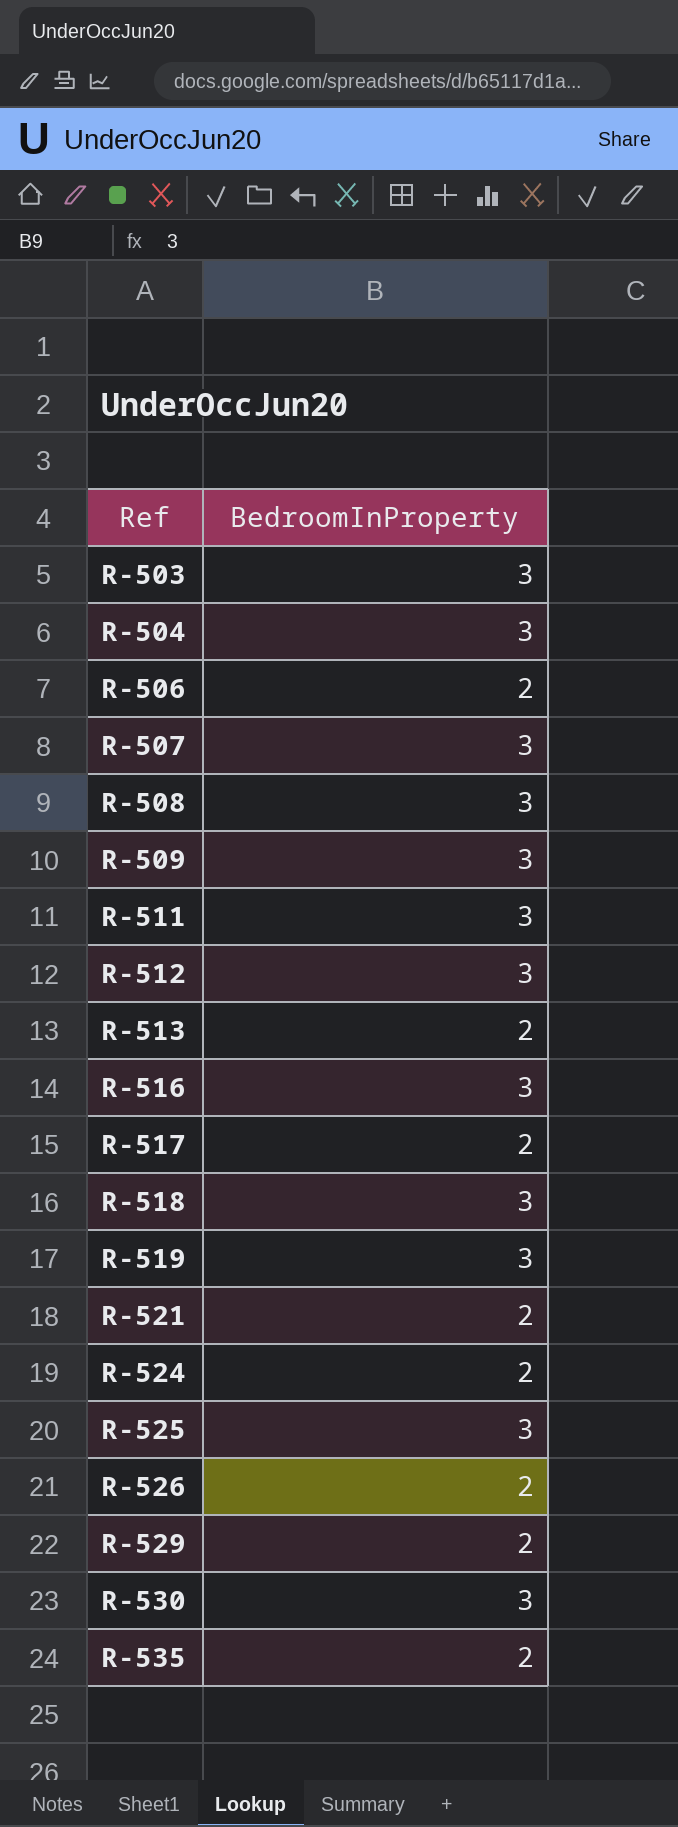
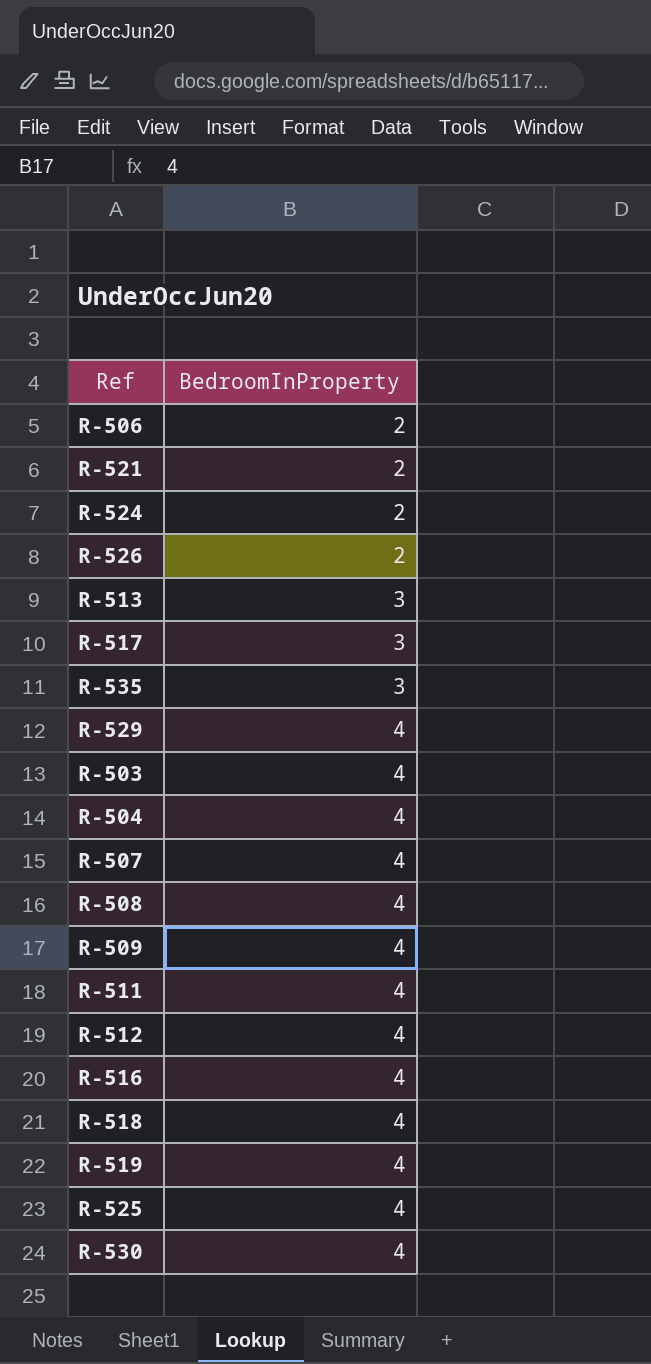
row order: Ref ascending -> BedroomInProperty ascending
R-513 | BedroomInProperty: 2 -> 3
R-517 | BedroomInProperty: 2 -> 3
R-535 | BedroomInProperty: 2 -> 3
R-529 | BedroomInProperty: 2 -> 4
R-503 | BedroomInProperty: 3 -> 4
R-504 | BedroomInProperty: 3 -> 4
R-507 | BedroomInProperty: 3 -> 4
R-508 | BedroomInProperty: 3 -> 4
R-509 | BedroomInProperty: 3 -> 4
R-511 | BedroomInProperty: 3 -> 4
R-512 | BedroomInProperty: 3 -> 4
R-516 | BedroomInProperty: 3 -> 4
R-518 | BedroomInProperty: 3 -> 4
R-519 | BedroomInProperty: 3 -> 4
R-525 | BedroomInProperty: 3 -> 4
R-530 | BedroomInProperty: 3 -> 4

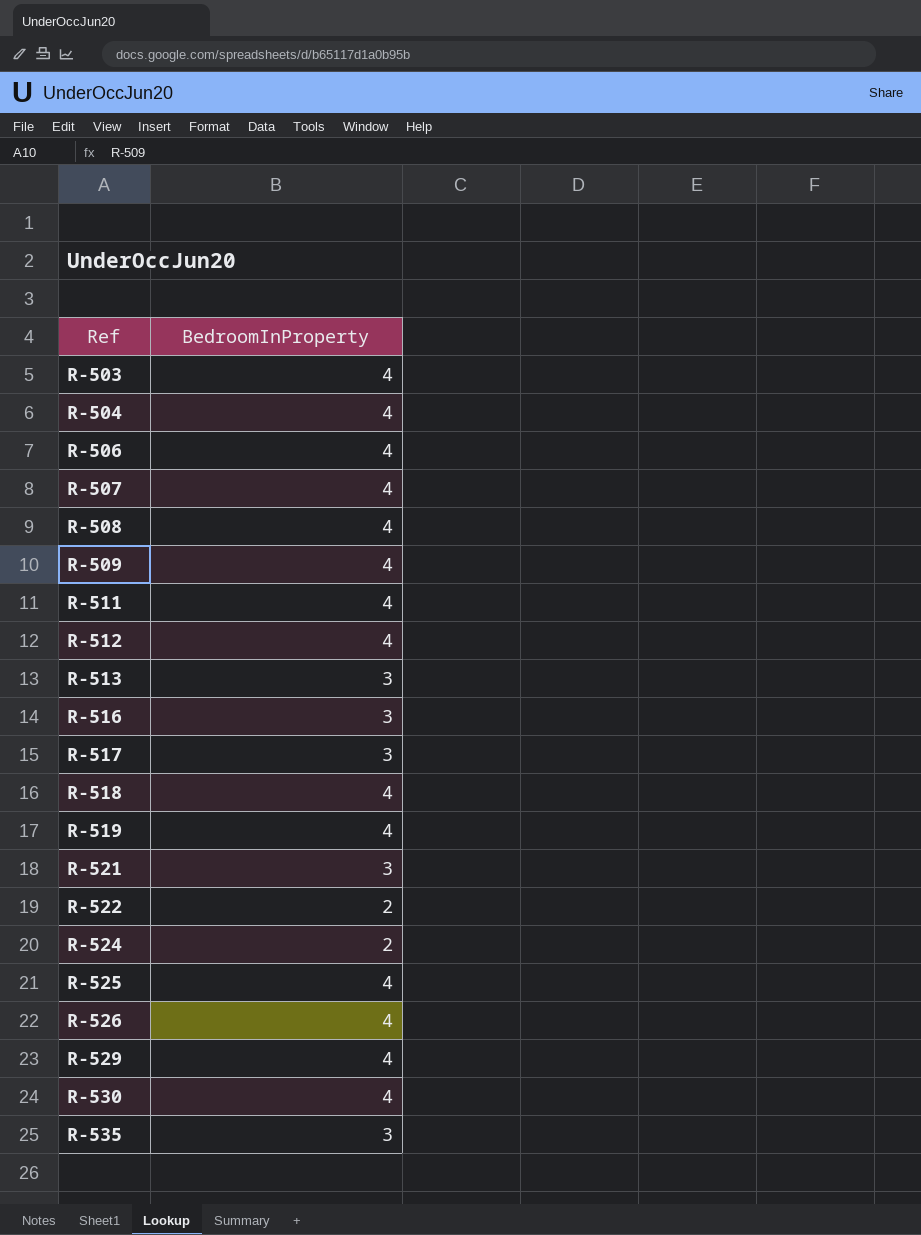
row order: BedroomInProperty ascending -> Ref ascending
R-506 | BedroomInProperty: 2 -> 4
R-516 | BedroomInProperty: 4 -> 3
R-521 | BedroomInProperty: 2 -> 3
row R-522: none -> 2
R-526 | BedroomInProperty: 2 -> 4

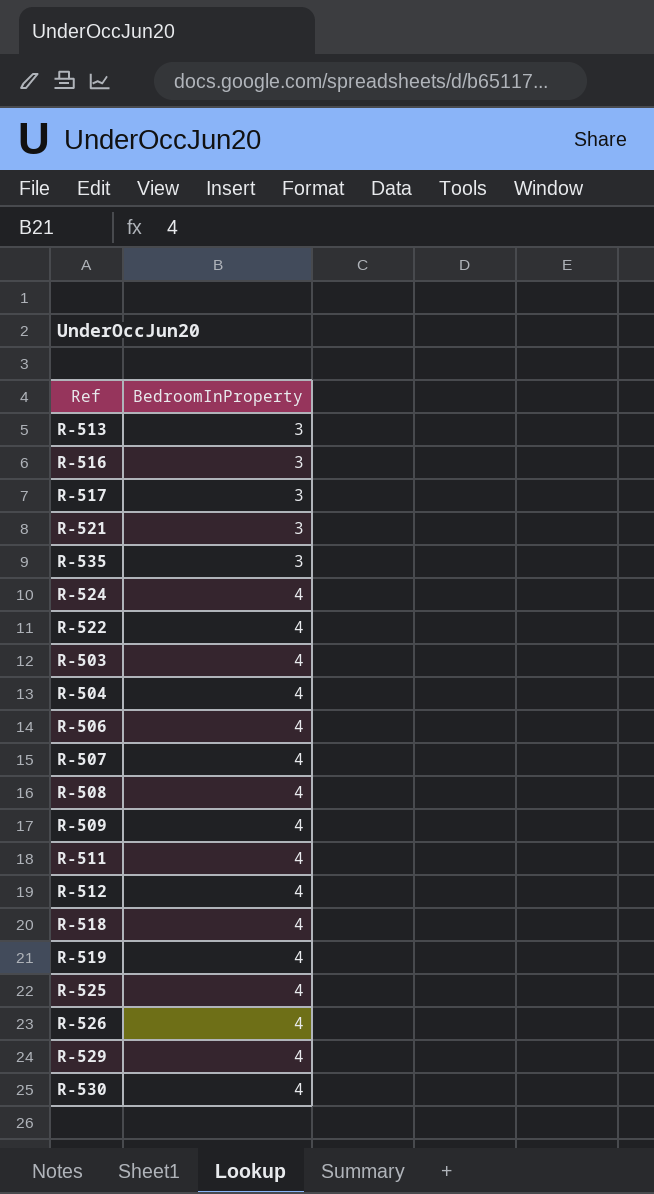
row order: Ref ascending -> BedroomInProperty ascending
R-524 | BedroomInProperty: 2 -> 4
R-522 | BedroomInProperty: 2 -> 4

